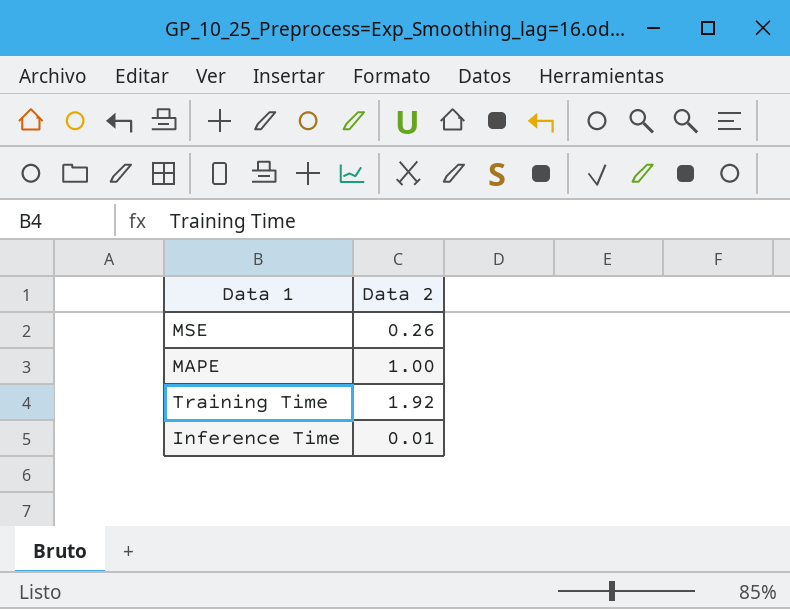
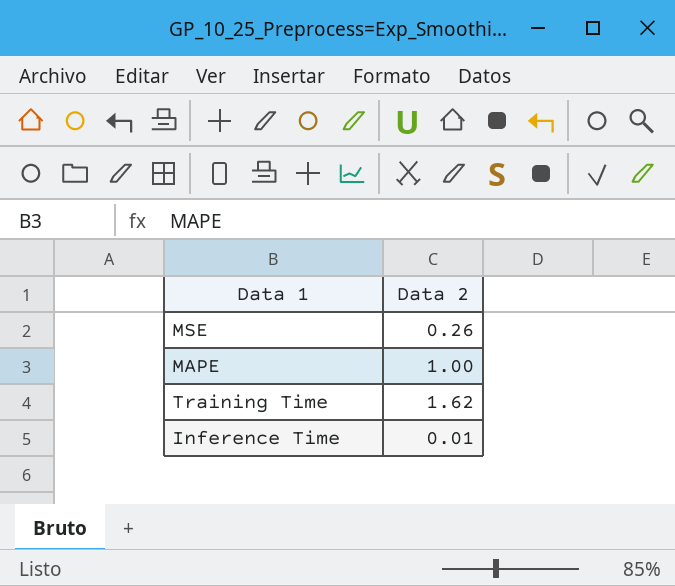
Training Time | Data 2: 1.92 -> 1.62

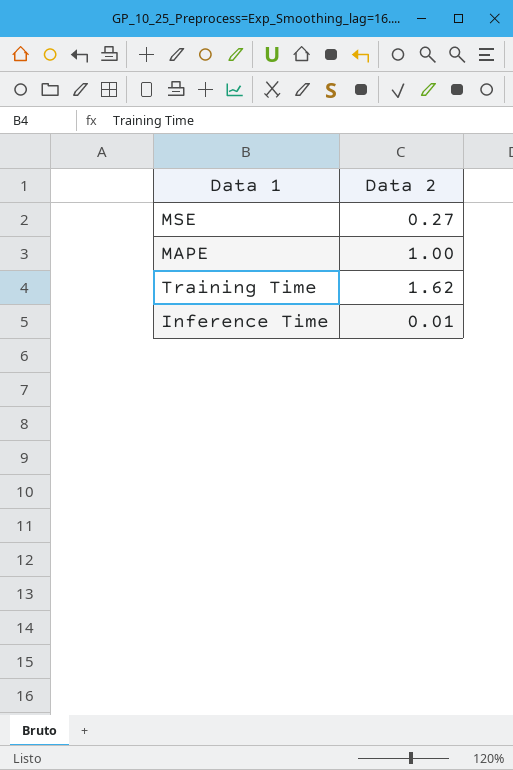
MSE | Data 2: 0.26 -> 0.27

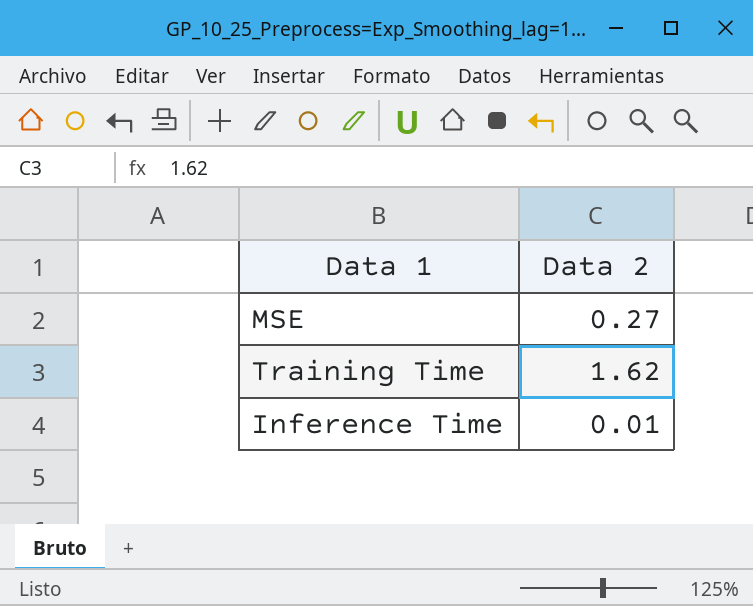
row MAPE: 1.00 -> none

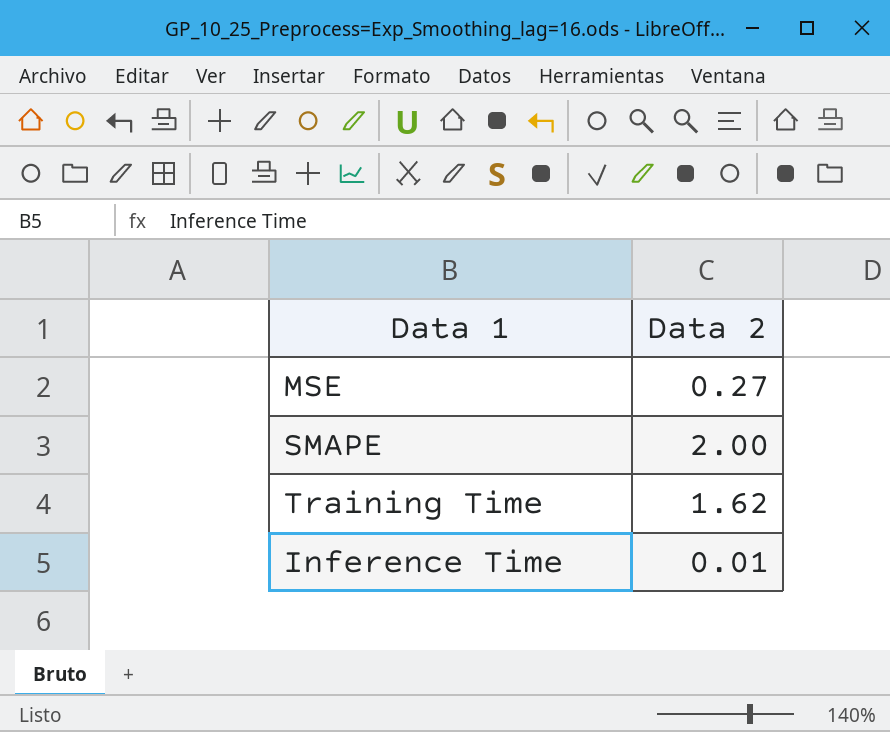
row SMAPE: none -> 2.00

